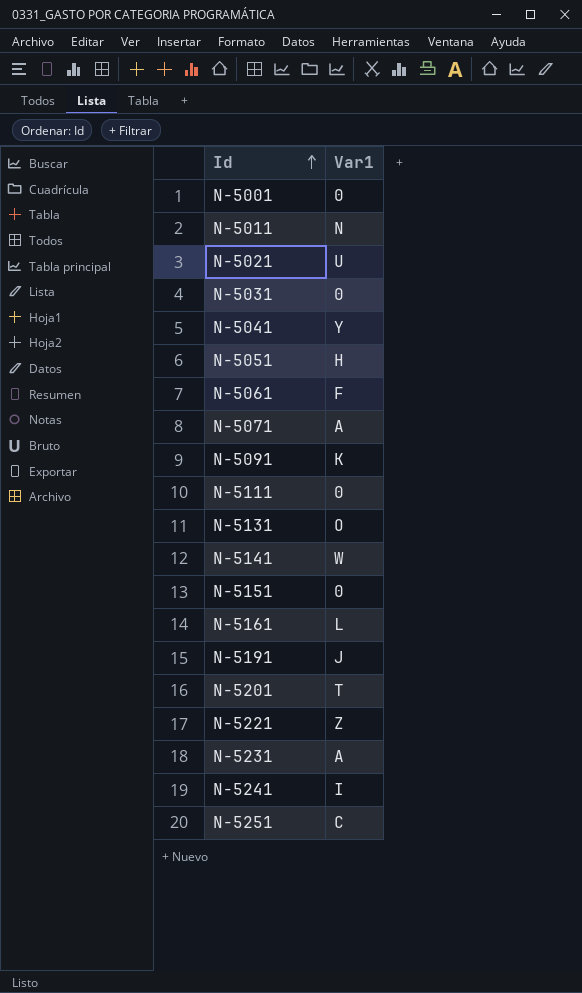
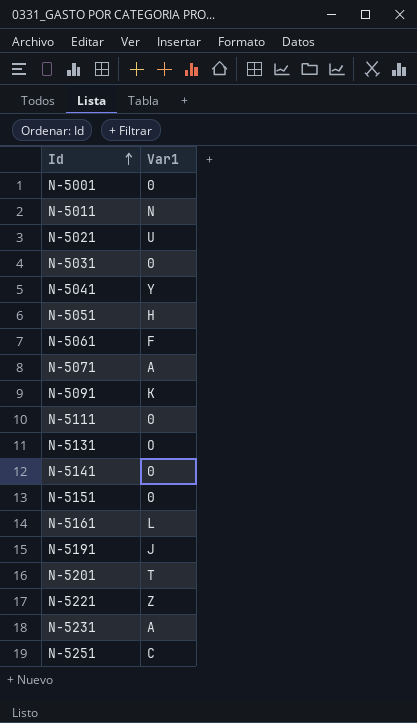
row N-5241: I -> none
N-5141 | Var1: W -> 0

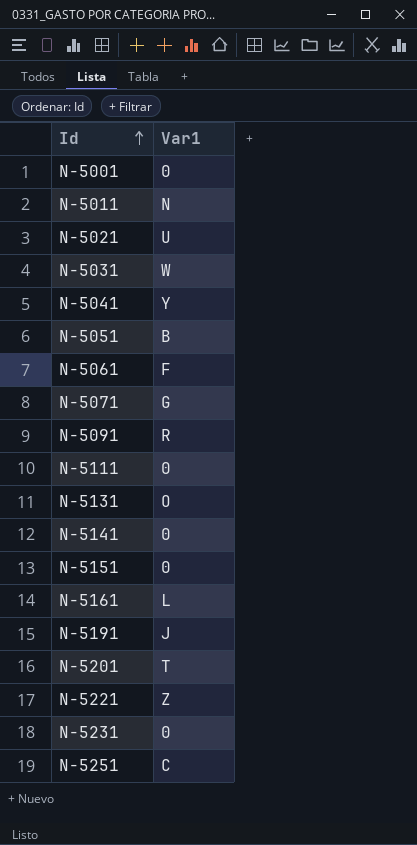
N-5031 | Var1: 0 -> W
N-5051 | Var1: H -> B
N-5071 | Var1: A -> G
N-5091 | Var1: K -> R
N-5231 | Var1: A -> 0

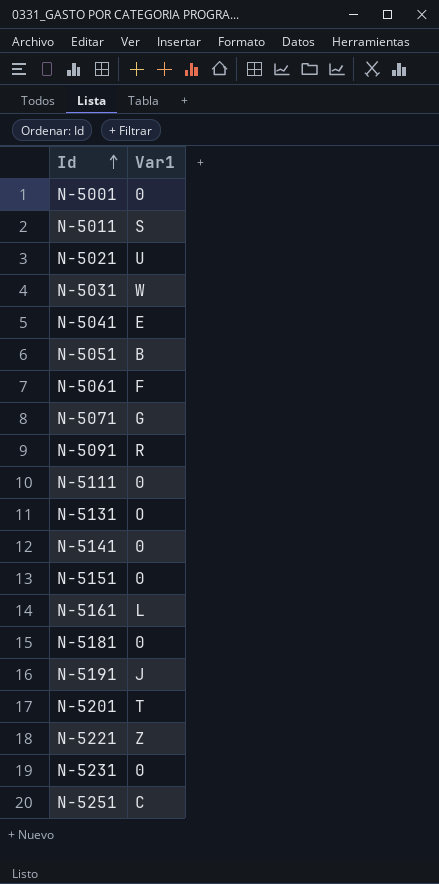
N-5011 | Var1: N -> S
N-5041 | Var1: Y -> E
row N-5181: none -> 0

